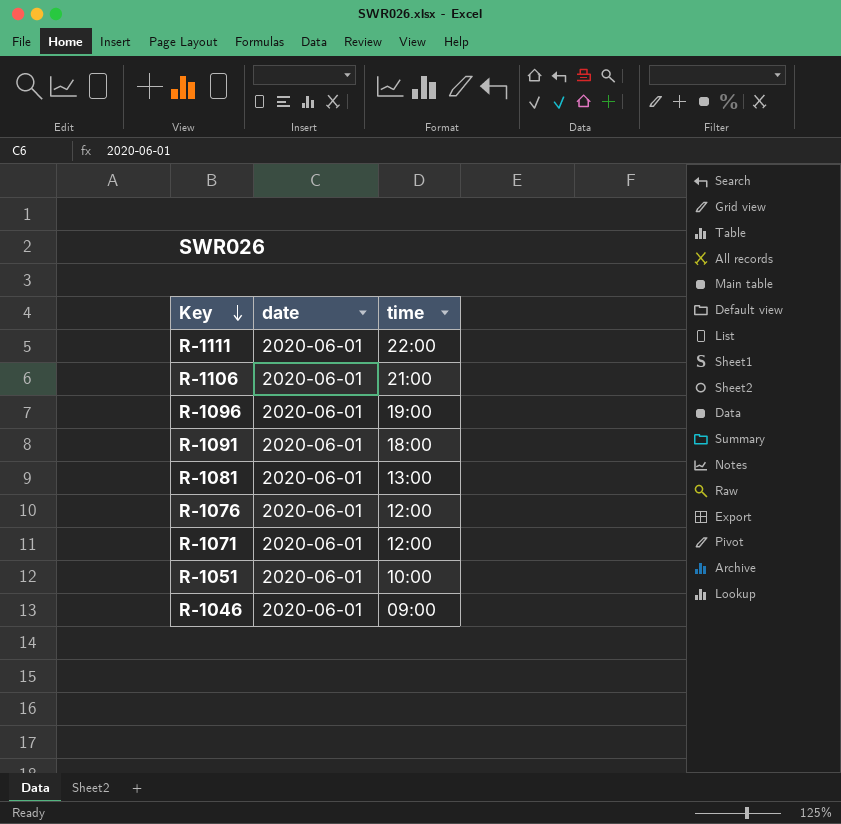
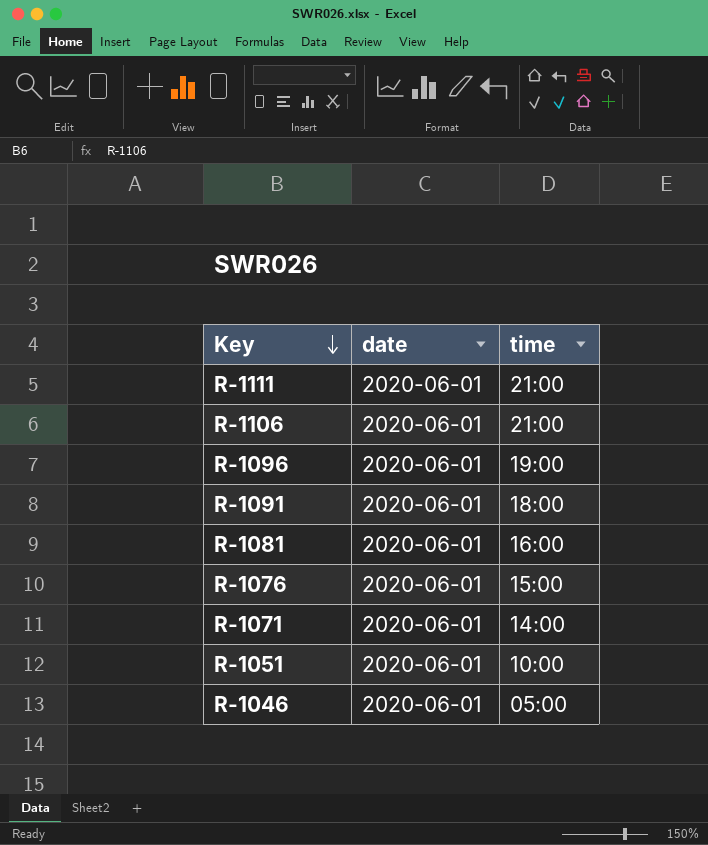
R-1111 | time: 22:00 -> 21:00
R-1081 | time: 13:00 -> 16:00
R-1076 | time: 12:00 -> 15:00
R-1071 | time: 12:00 -> 14:00
R-1046 | time: 09:00 -> 05:00

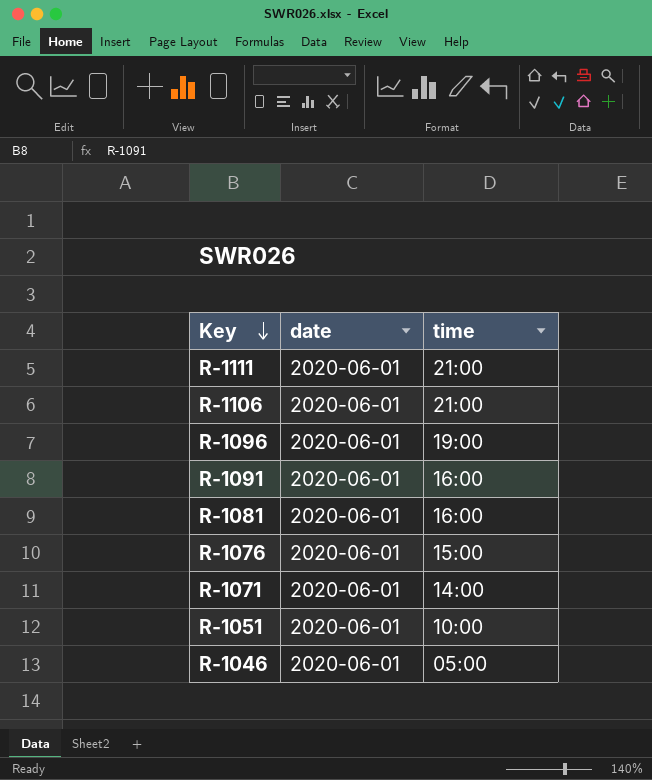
R-1091 | time: 18:00 -> 16:00

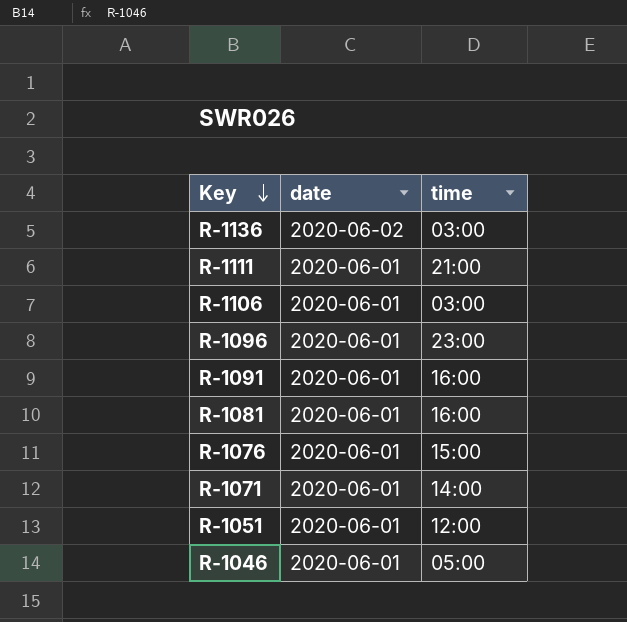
row R-1136: none -> 2020-06-02 | 03:00
R-1106 | time: 21:00 -> 03:00
R-1096 | time: 19:00 -> 23:00
R-1051 | time: 10:00 -> 12:00

